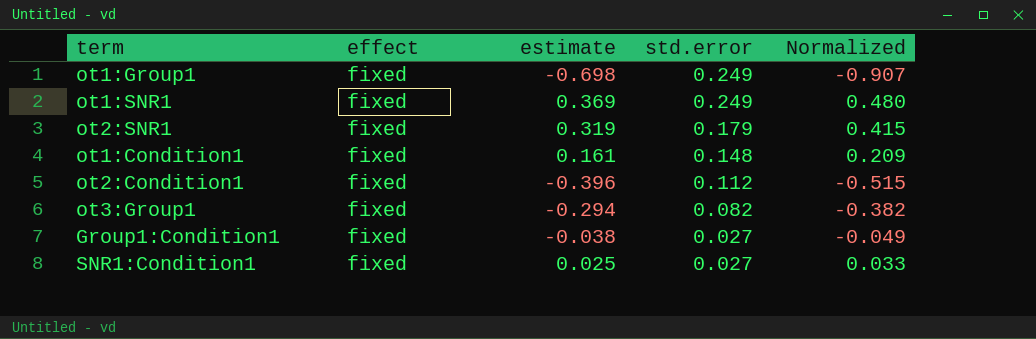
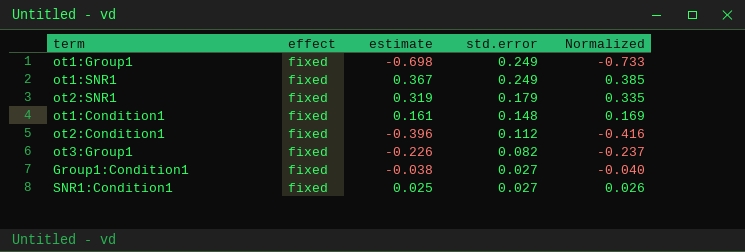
column Normalized | formula: [estimate] * 1.3 -> [estimate] * 1.05
ot1:SNR1 | estimate: 0.369 -> 0.367
ot3:Group1 | estimate: -0.294 -> -0.226

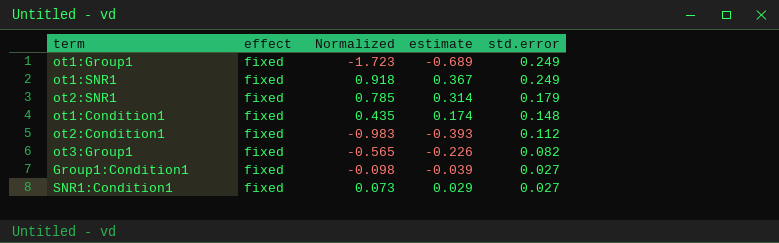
column Normalized | formula: [estimate] * 1.05 -> [estimate] * 2.5
column Normalized | position: 5 -> 3
ot1:Group1 | estimate: -0.698 -> -0.689
ot2:SNR1 | estimate: 0.319 -> 0.314
ot1:Condition1 | estimate: 0.161 -> 0.174
ot2:Condition1 | estimate: -0.396 -> -0.393
Group1:Condition1 | estimate: -0.038 -> -0.039
SNR1:Condition1 | estimate: 0.025 -> 0.029

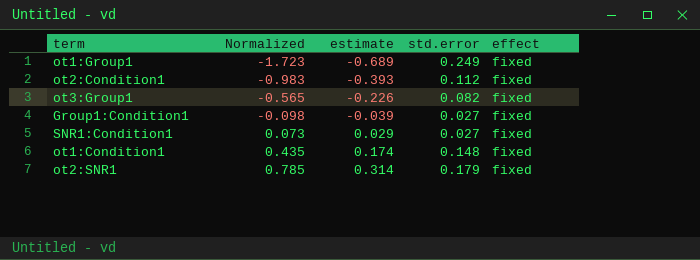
row order: std.error descending -> Normalized ascending
column effect | position: 2 -> 5
row ot1:SNR1: fixed | 0.918 | 0.367 | 0.249 -> none

